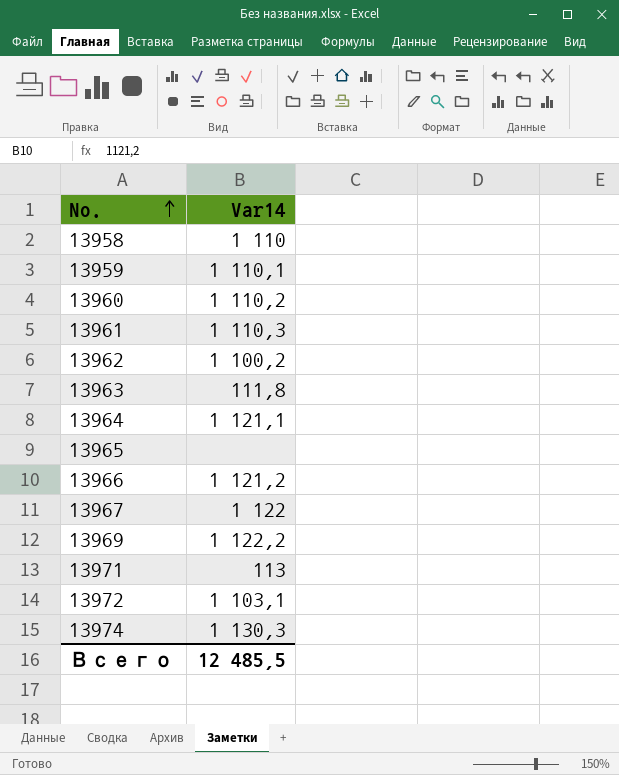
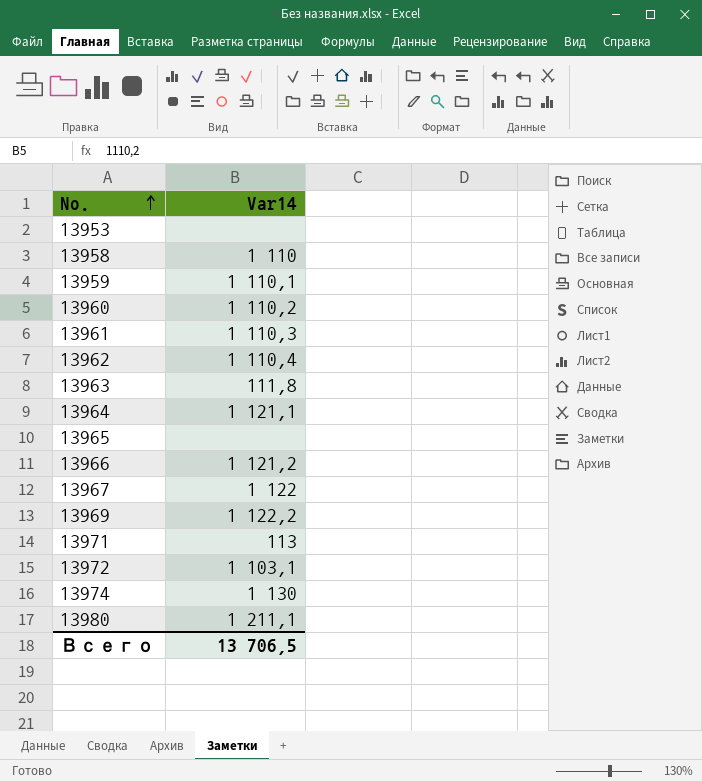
row 13953: none -> none
13962 | Var14: 1 100,2 -> 1 110,4
13974 | Var14: 1 130,3 -> 1 130
row 13980: none -> 1 211,1
Всего | Var14: 12 485,5 -> 13 706,5

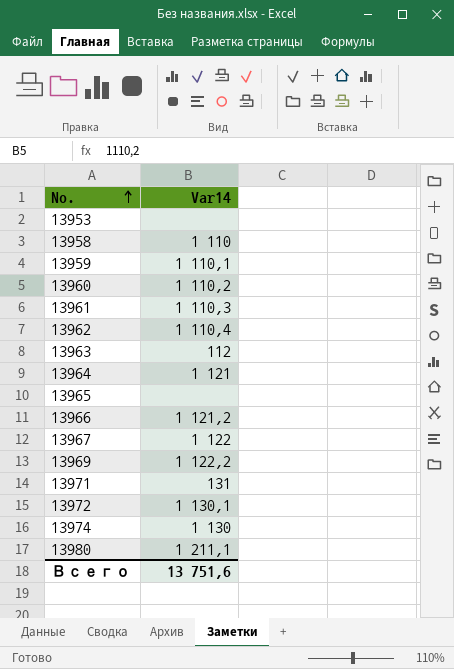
13963 | Var14: 111,8 -> 112
13964 | Var14: 1 121,1 -> 1 121
13971 | Var14: 113 -> 131
13972 | Var14: 1 103,1 -> 1 130,1
Всего | Var14: 13 706,5 -> 13 751,6

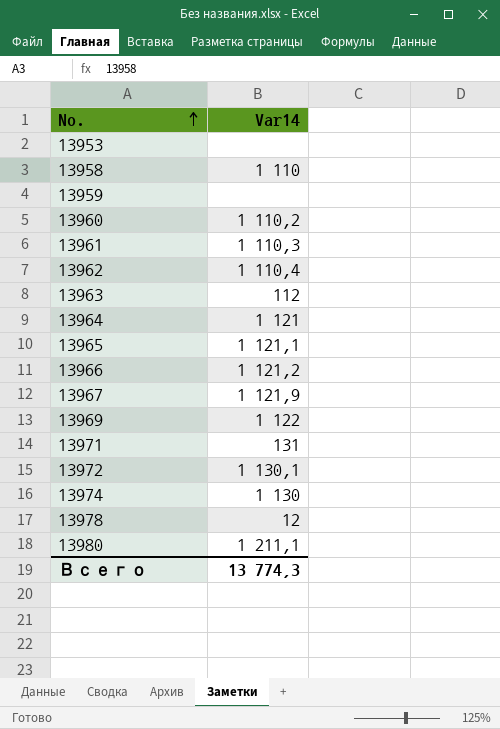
13959 | Var14: 1 110,1 -> none
13965 | Var14: none -> 1 121,1
13967 | Var14: 1 122 -> 1 121,9
13969 | Var14: 1 122,2 -> 1 122
row 13978: none -> 12
Всего | Var14: 13 751,6 -> 13 774,3

